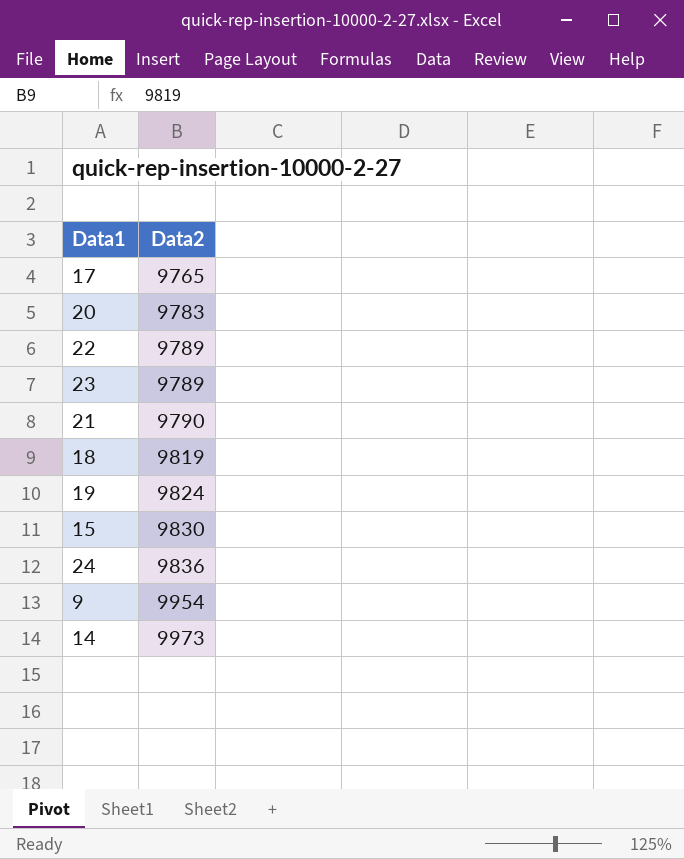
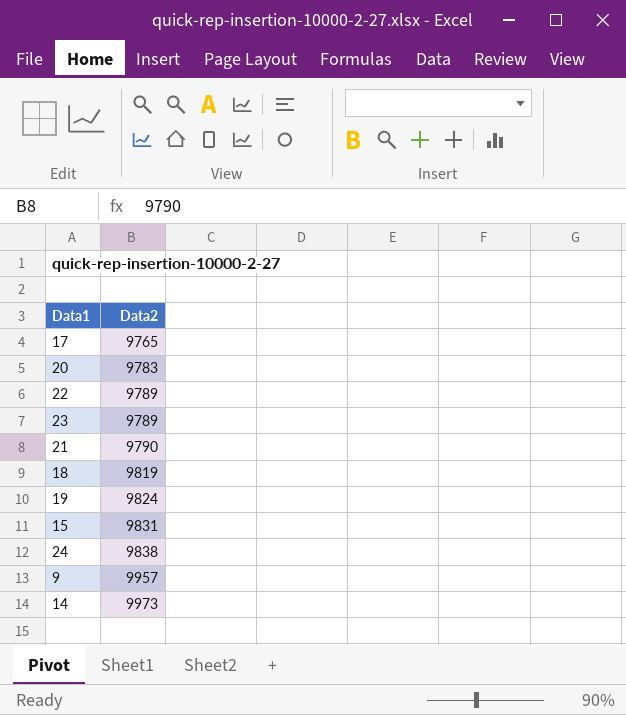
15 | Data2: 9830 -> 9831
24 | Data2: 9836 -> 9838
9 | Data2: 9954 -> 9957

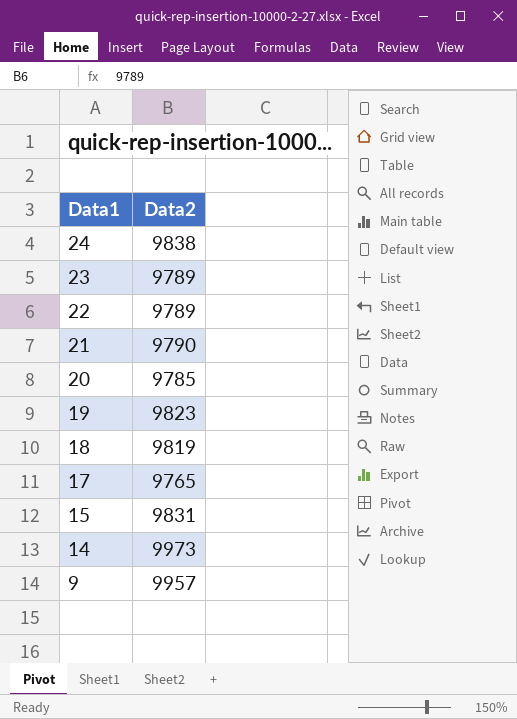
row order: Data2 ascending -> Data1 descending
20 | Data2: 9783 -> 9785
19 | Data2: 9824 -> 9823

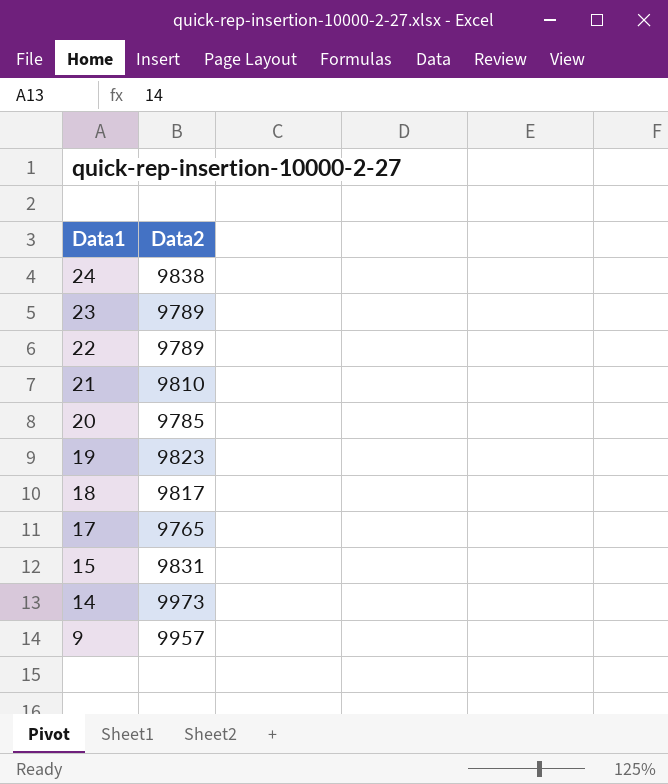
21 | Data2: 9790 -> 9810
18 | Data2: 9819 -> 9817

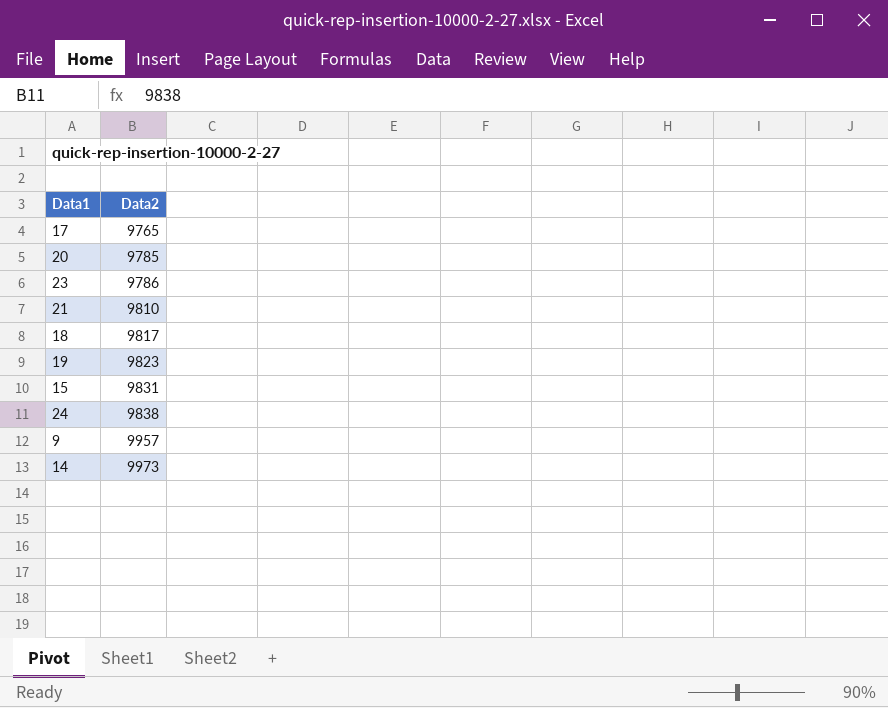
row order: Data1 descending -> Data2 ascending
row 22: 9789 -> none
23 | Data2: 9789 -> 9786

